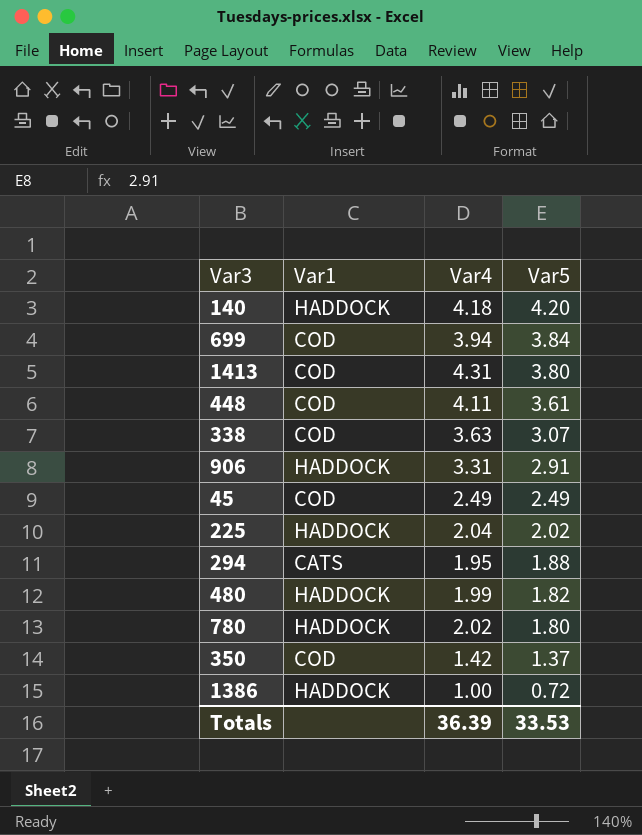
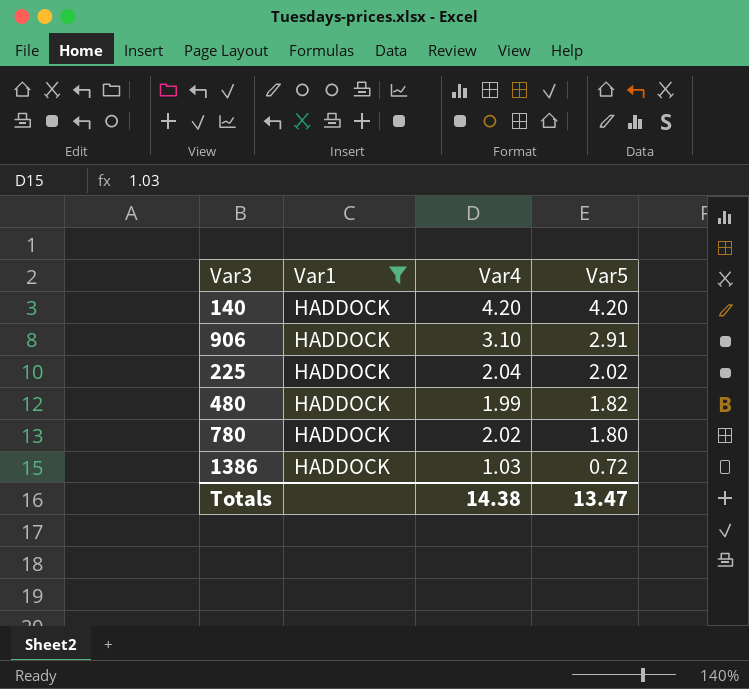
filter: none -> Var1 = HADDOCK
140 | Var4: 4.18 -> 4.20
906 | Var4: 3.31 -> 3.10
1386 | Var4: 1.00 -> 1.03
Totals | Var4: 36.39 -> 14.38
Totals | Var5: 33.53 -> 13.47

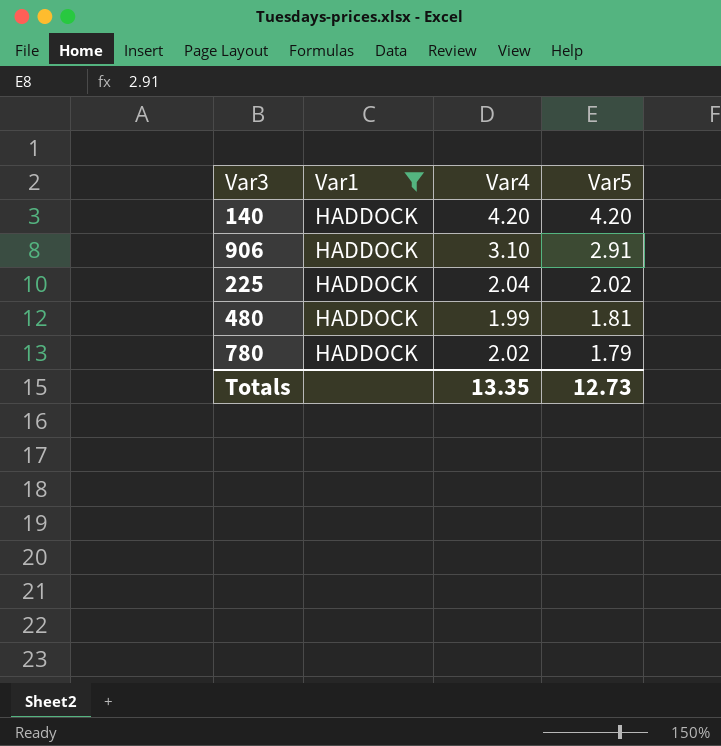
row 1386: HADDOCK | 1.03 | 0.72 -> none
480 | Var5: 1.82 -> 1.81
780 | Var5: 1.80 -> 1.79
Totals | Var4: 14.38 -> 13.35
Totals | Var5: 13.47 -> 12.73

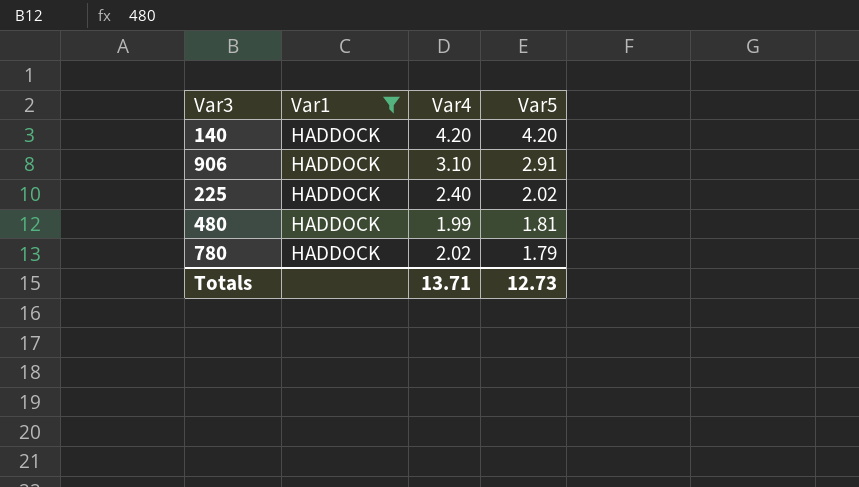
225 | Var4: 2.04 -> 2.40
Totals | Var4: 13.35 -> 13.71

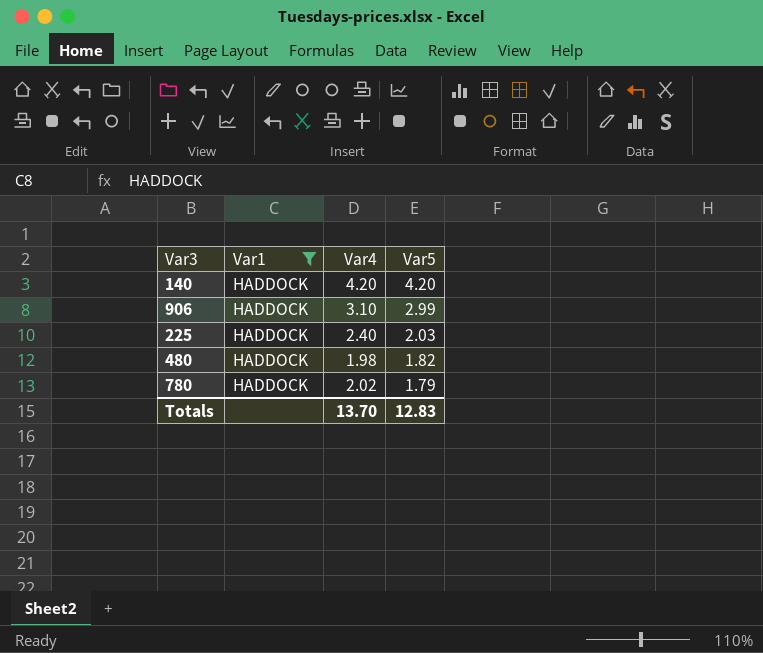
906 | Var5: 2.91 -> 2.99
225 | Var5: 2.02 -> 2.03
480 | Var4: 1.99 -> 1.98
480 | Var5: 1.81 -> 1.82
Totals | Var4: 13.71 -> 13.70
Totals | Var5: 12.73 -> 12.83

